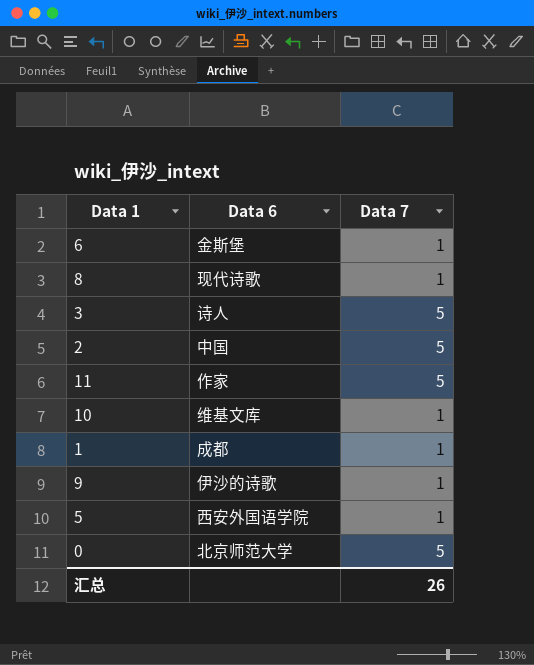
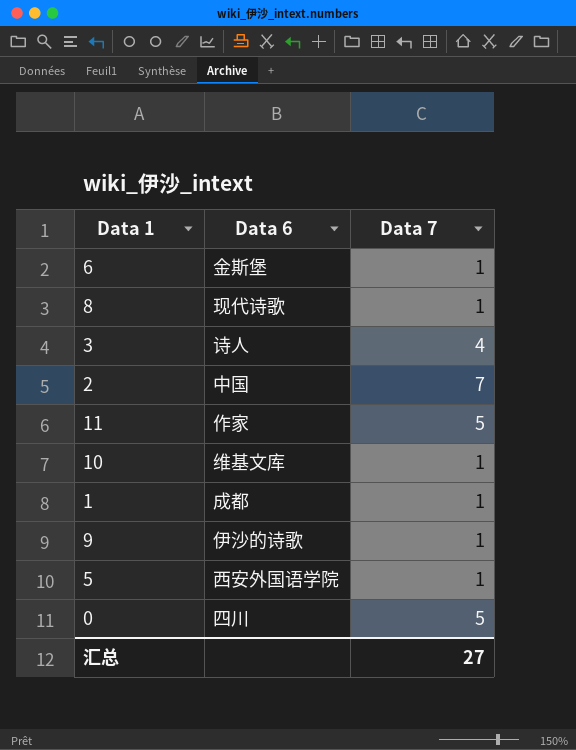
3 | Data 7: 5 -> 4
2 | Data 7: 5 -> 7
0 | Data 6: 北京师范大学 -> 四川
汇总 | Data 7: 26 -> 27

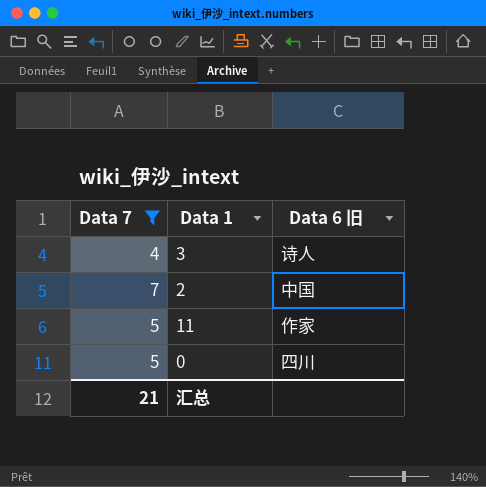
filter: none -> Data 7 != 1
column Data 7 | position: 3 -> 1
column name: Data 6 -> Data 6 旧
汇总 | Data 7: 27 -> 21

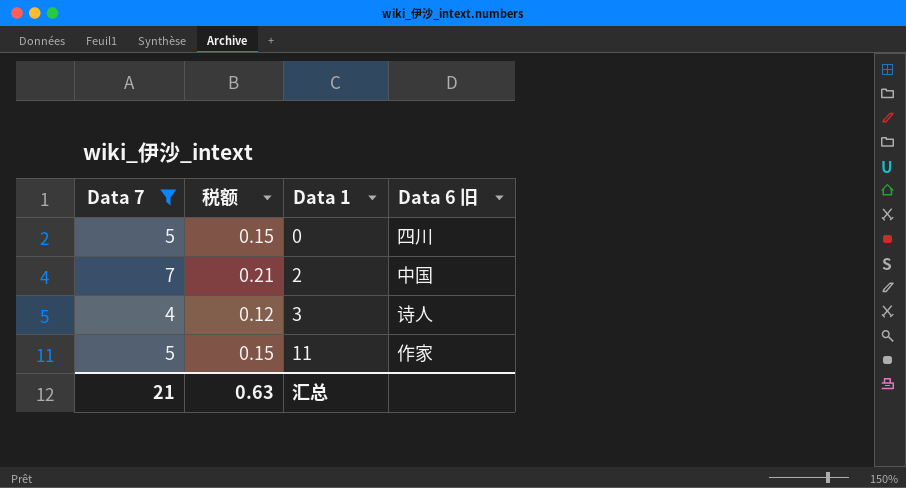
row order: none -> Data 1 ascending
column 税额 | formula: none -> [Data 7] * 0.03

